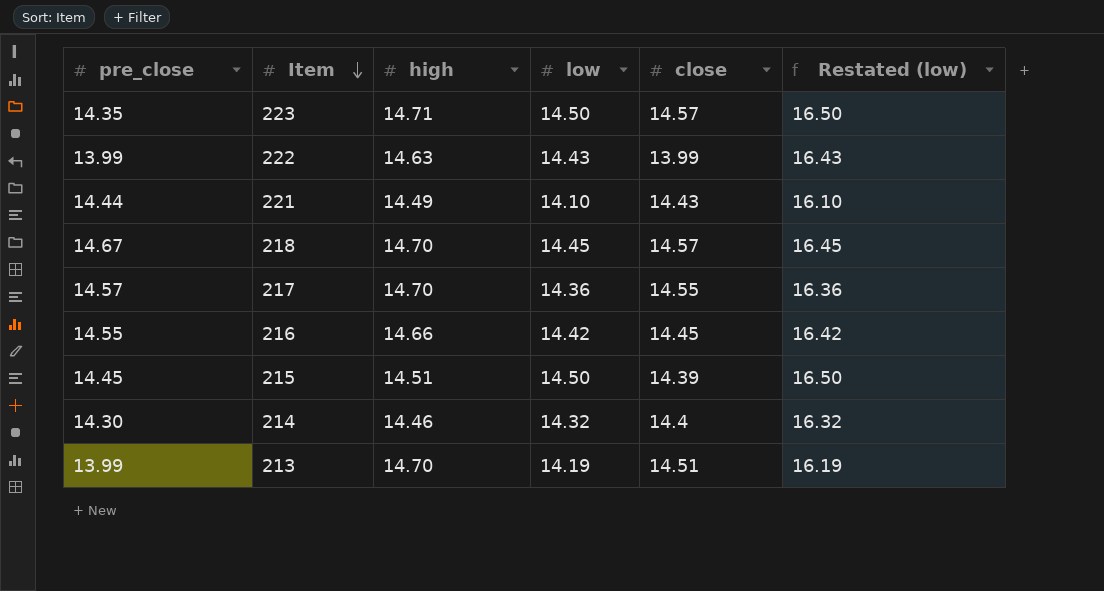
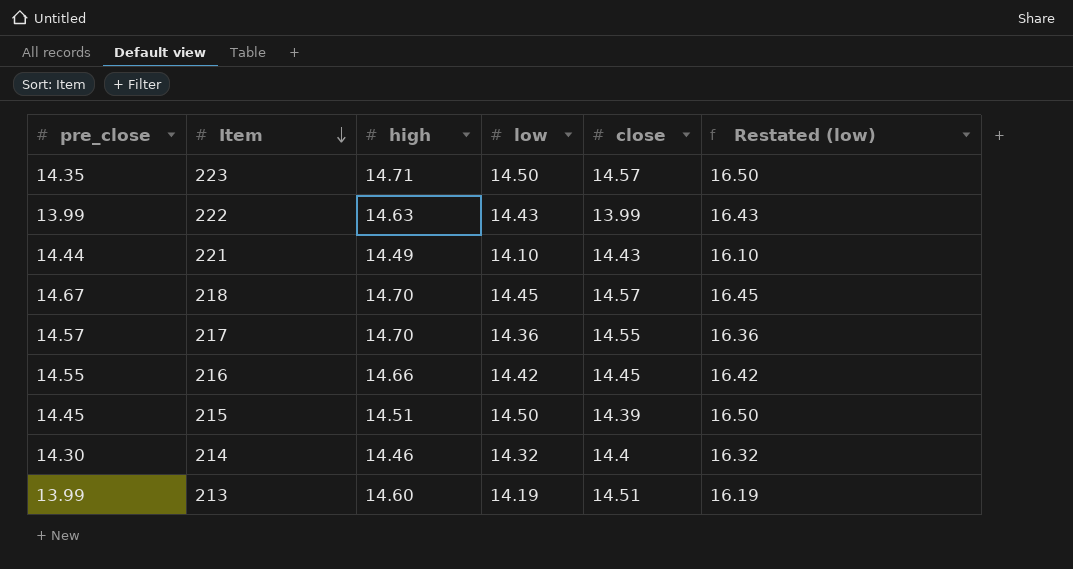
213 | high: 14.70 -> 14.60

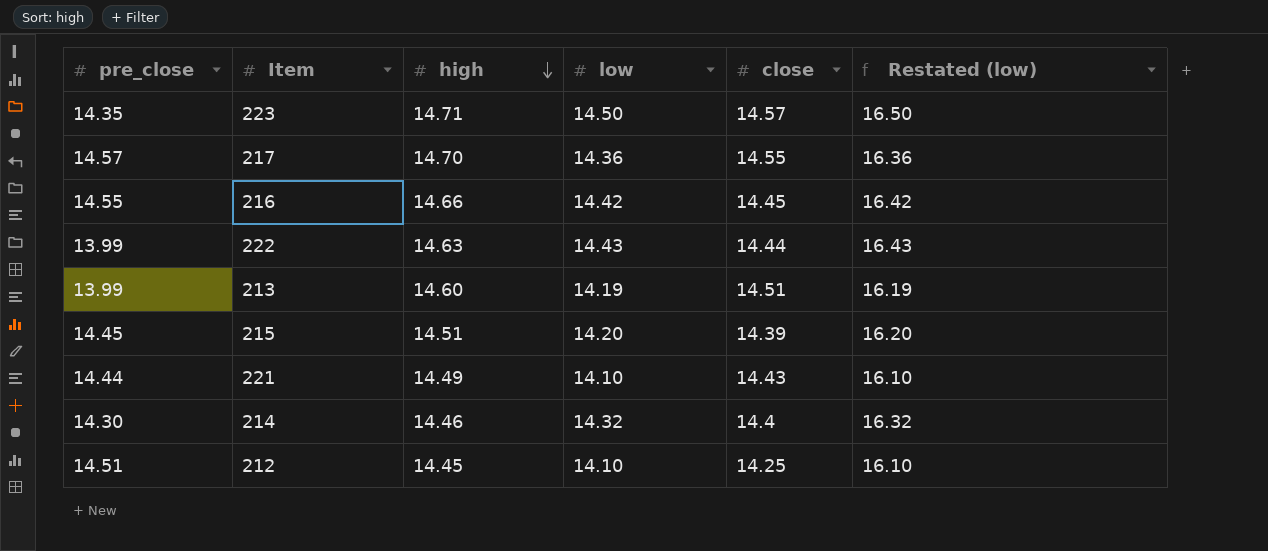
row order: Item descending -> high descending
row 218: 14.67 | 14.70 | 14.45 | 14.57 | 16.45 -> none
222 | close: 13.99 -> 14.44
215 | low: 14.50 -> 14.20
215 | Restated (low): 16.50 -> 16.20
row 212: none -> 14.51 | 14.45 | 14.10 | 14.25 | 16.10

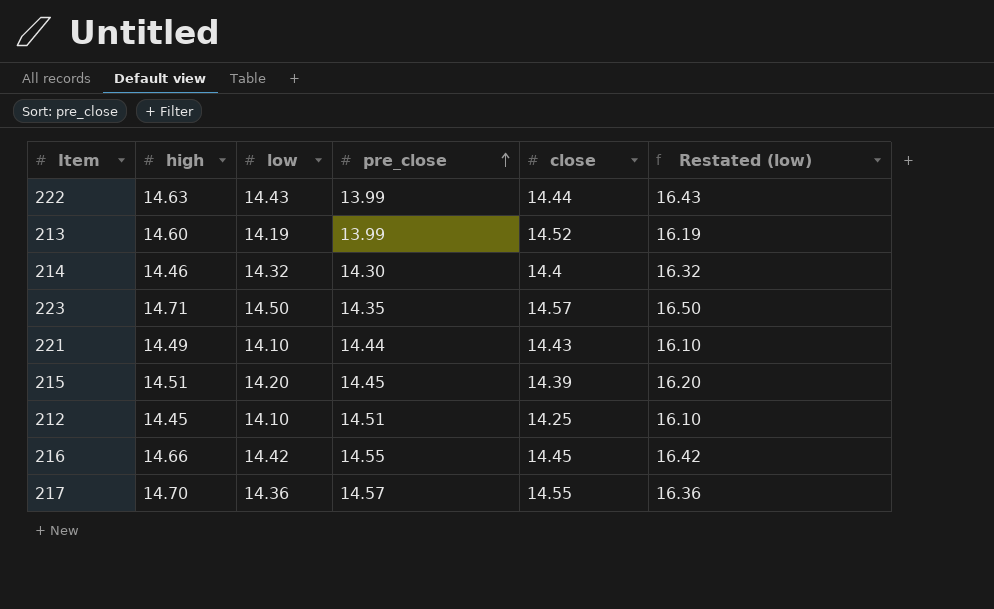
row order: high descending -> pre_close ascending
column pre_close | position: 1 -> 4
213 | close: 14.51 -> 14.52

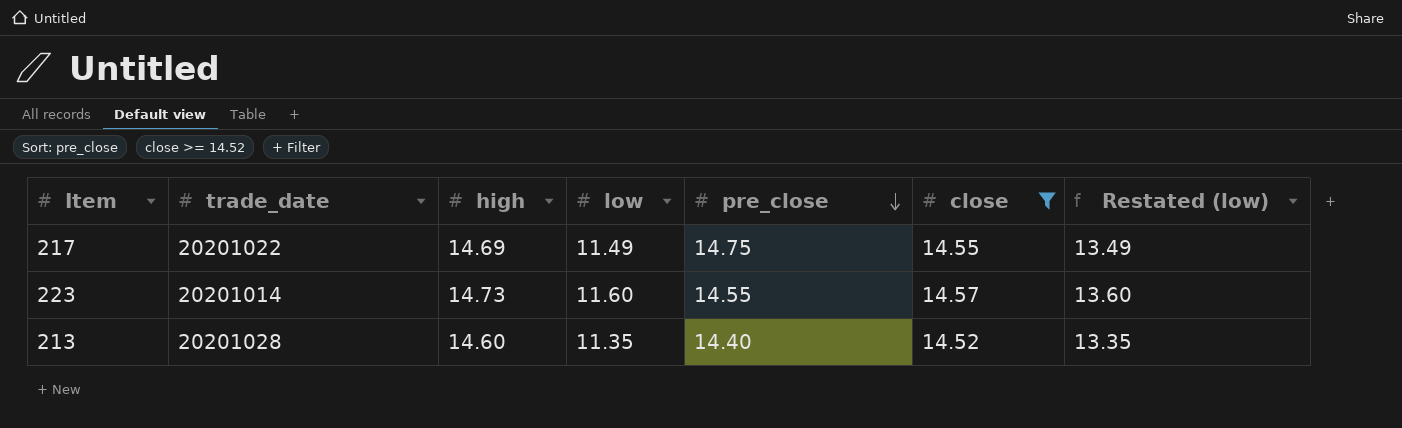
filter: none -> close >= 14.52
row order: pre_close ascending -> pre_close descending
column trade_date | position: none -> 2
217 | high: 14.70 -> 14.69
217 | low: 14.36 -> 11.49
217 | pre_close: 14.57 -> 14.75
217 | Restated (low): 16.36 -> 13.49
223 | high: 14.71 -> 14.73
223 | low: 14.50 -> 11.60
223 | pre_close: 14.35 -> 14.55
223 | Restated (low): 16.50 -> 13.60
213 | low: 14.19 -> 11.35
213 | pre_close: 13.99 -> 14.40
213 | Restated (low): 16.19 -> 13.35

